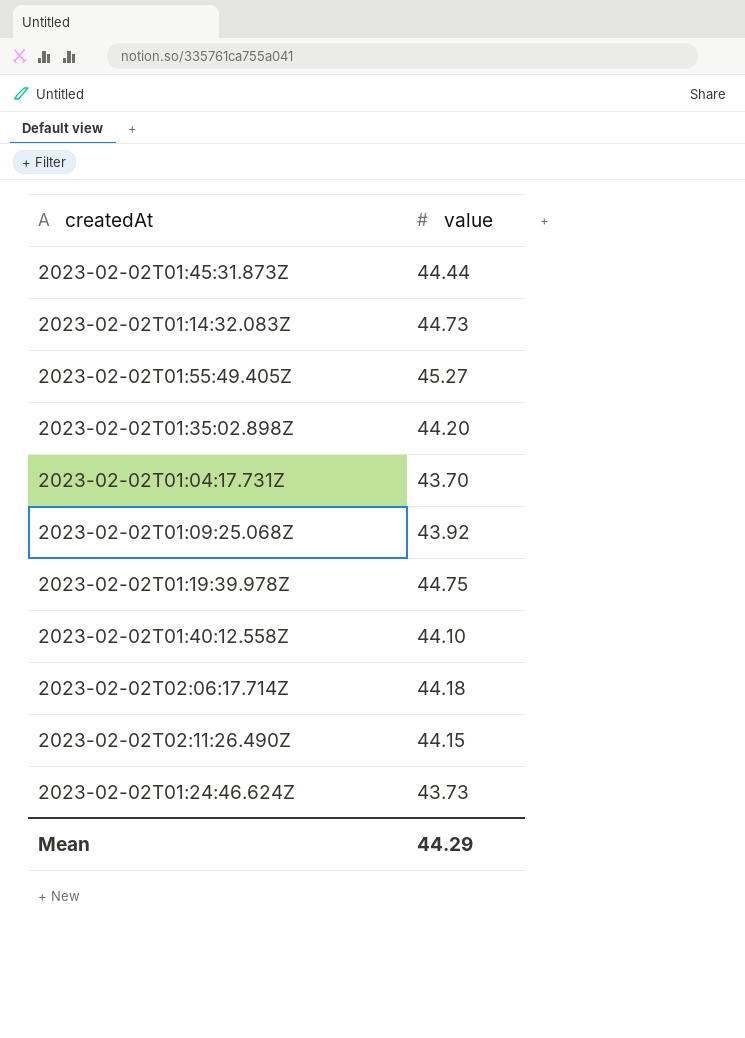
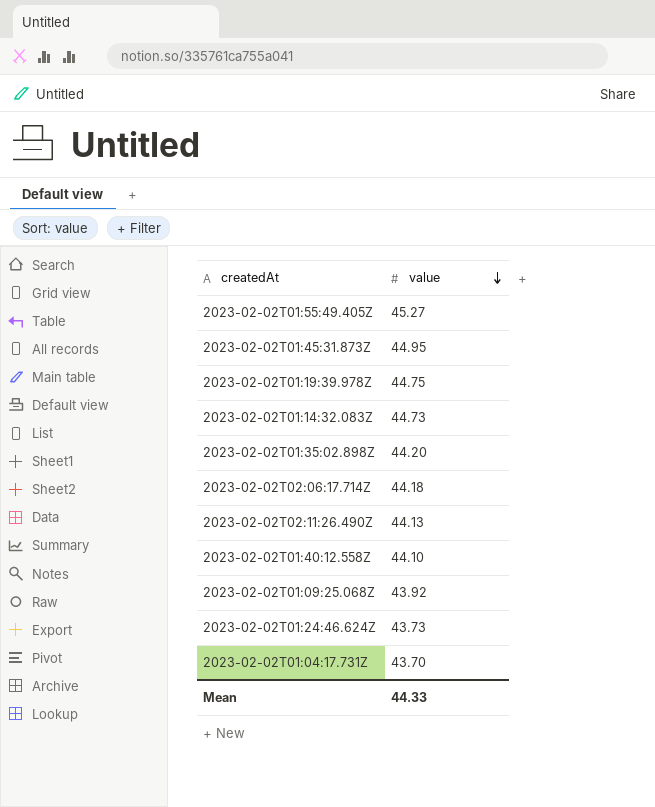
row order: none -> value descending
2023-02-02T01:45:31.873Z | value: 44.44 -> 44.95
2023-02-02T02:11:26.490Z | value: 44.15 -> 44.13
Mean | value: 44.29 -> 44.33

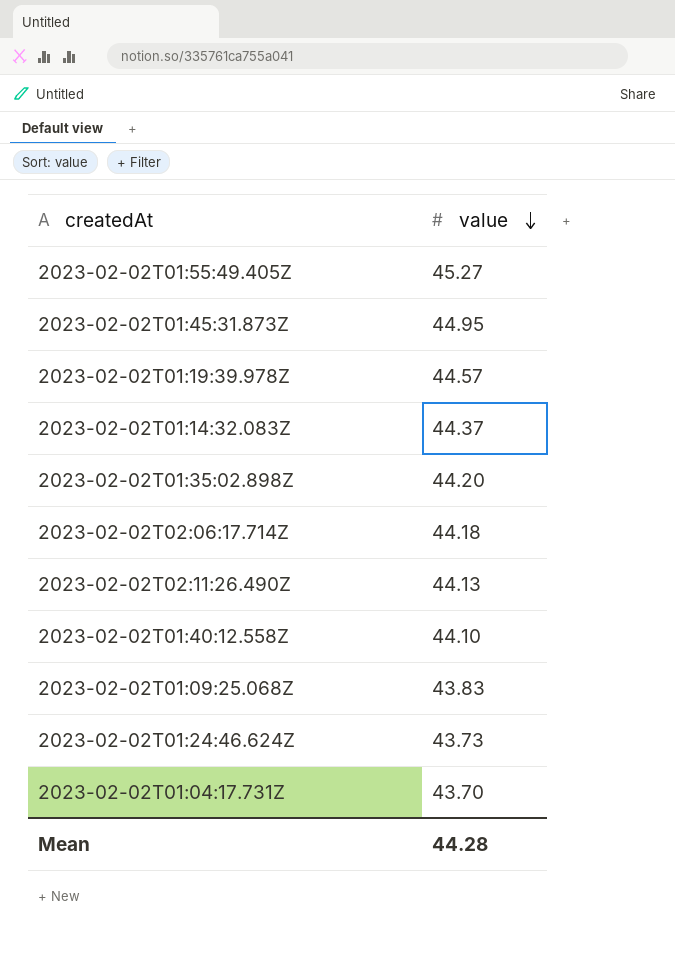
2023-02-02T01:19:39.978Z | value: 44.75 -> 44.57
2023-02-02T01:14:32.083Z | value: 44.73 -> 44.37
2023-02-02T01:09:25.068Z | value: 43.92 -> 43.83
Mean | value: 44.33 -> 44.28

